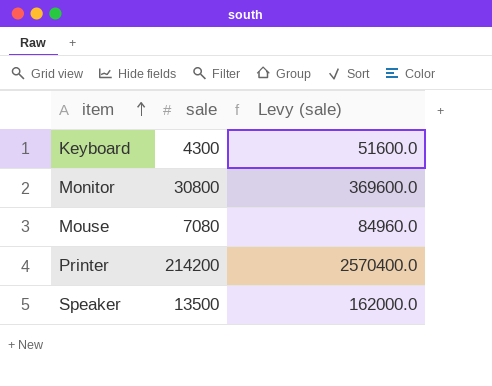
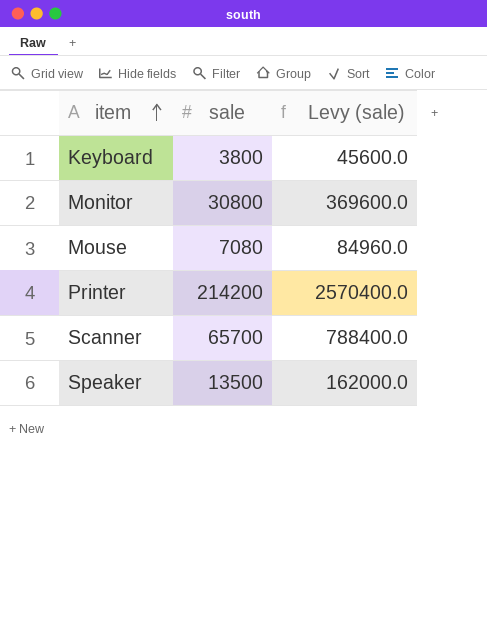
Keyboard | sale: 4300 -> 3800
Keyboard | Levy (sale): 51600.0 -> 45600.0
row Scanner: none -> 65700 | 788400.0

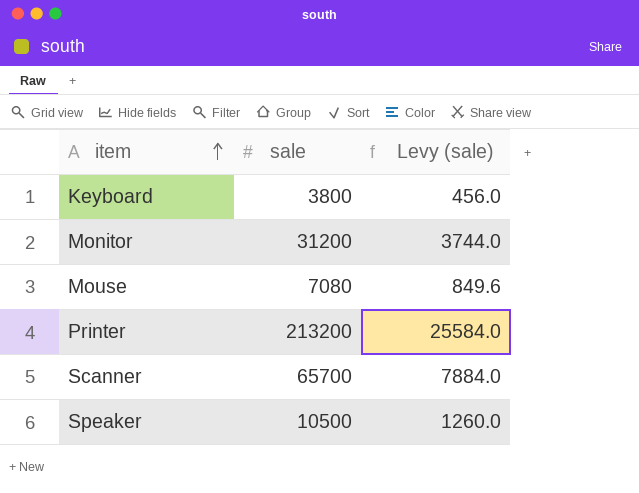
column Levy (sale) | formula: [sale] * 12 -> [sale] * 0.12
Monitor | sale: 30800 -> 31200
Printer | sale: 214200 -> 213200
Speaker | sale: 13500 -> 10500

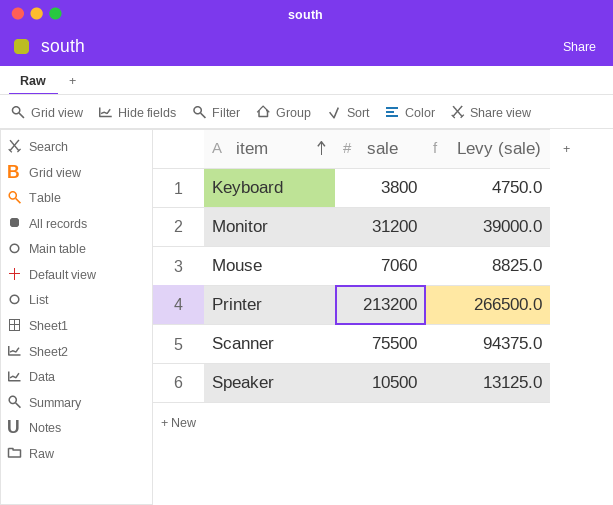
column Levy (sale) | formula: [sale] * 0.12 -> [sale] * 1.25
Mouse | sale: 7080 -> 7060
Scanner | sale: 65700 -> 75500

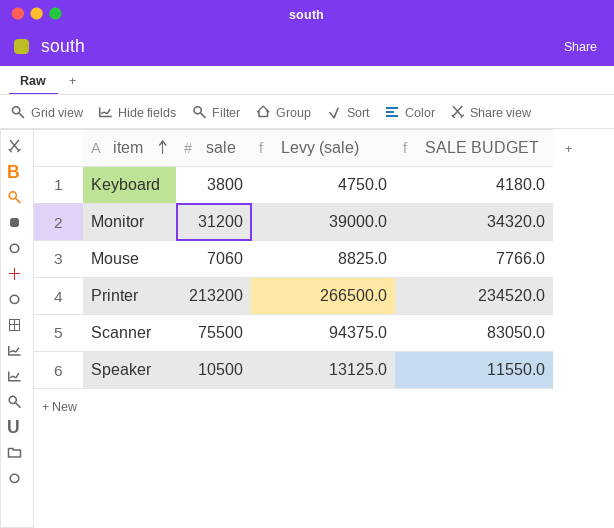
column SALE BUDGET | formula: none -> [sale] * 1.1

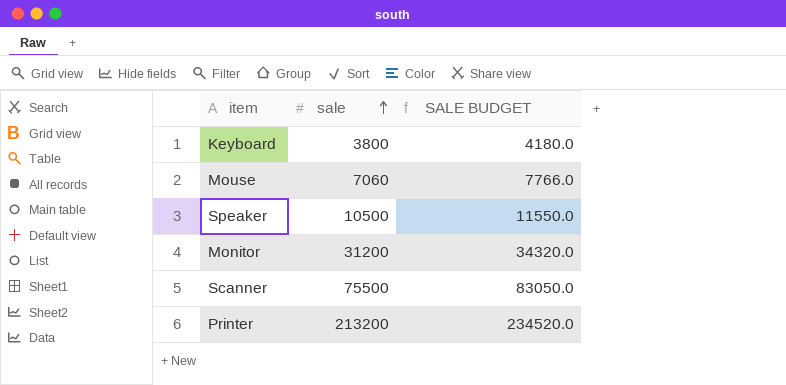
row order: item ascending -> sale ascending
column Levy (sale) | formula: [sale] * 1.25 -> none

